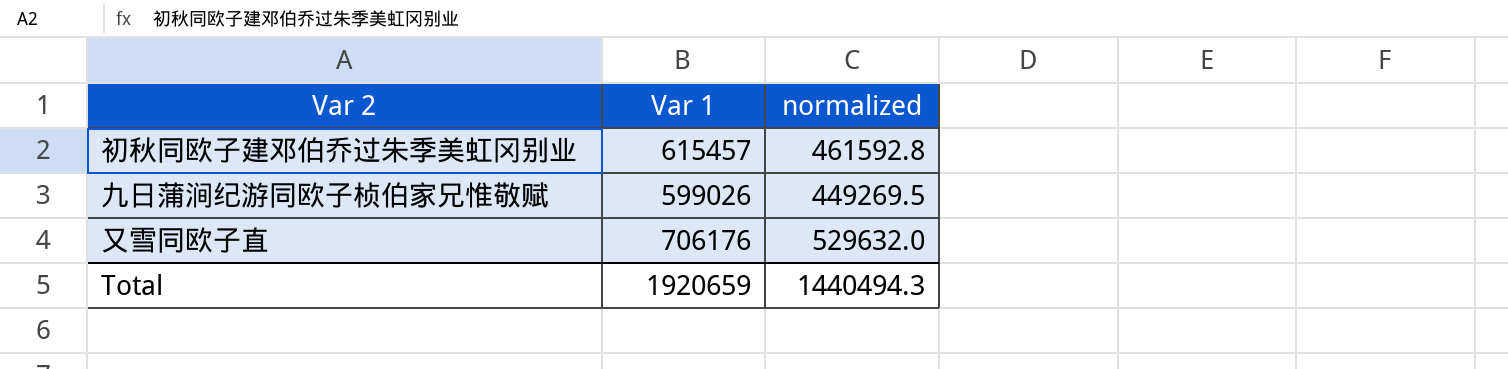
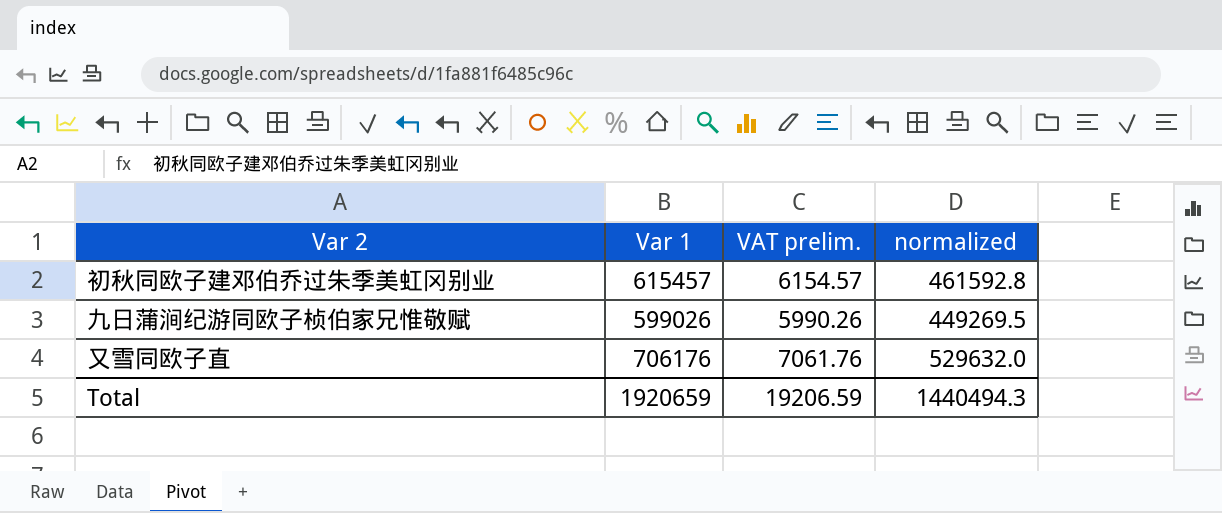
column VAT prelim. | formula: none -> [Var 1] * 0.01

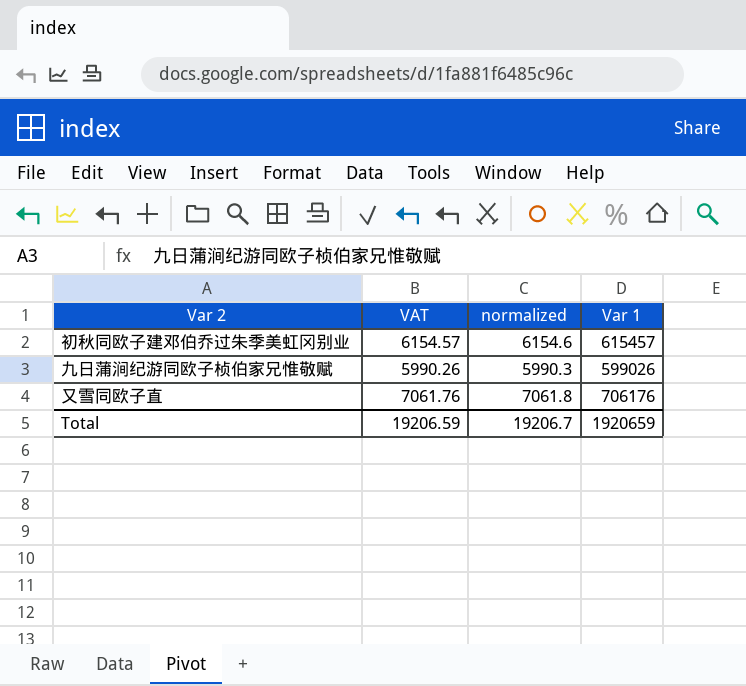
column name: VAT prelim. -> VAT
column normalized | formula: [Var 1] * 0.75 -> [Var 1] * 0.01
column Var 1 | position: 2 -> 4
Total | normalized: 1440494.3 -> 19206.7

